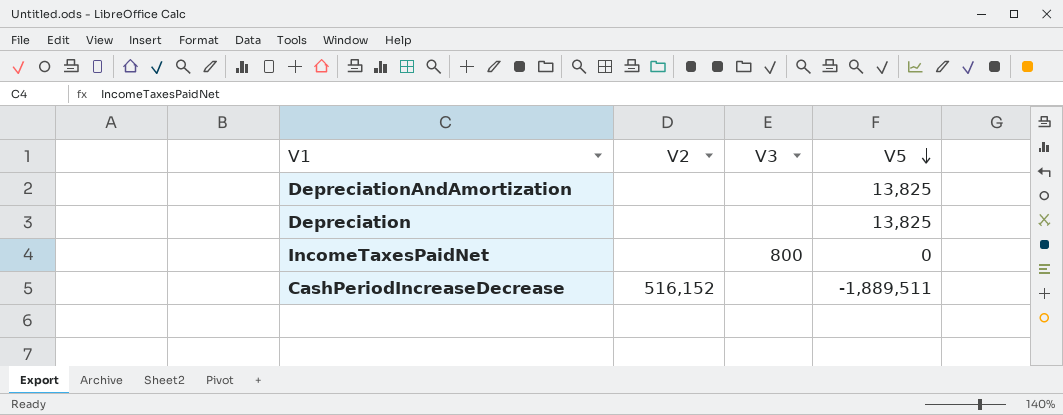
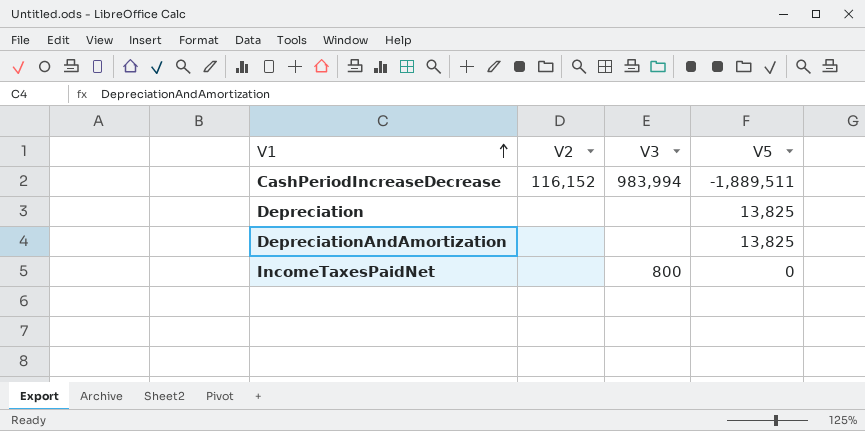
row order: V5 descending -> V1 ascending
CashPeriodIncreaseDecrease | V2: 516,152 -> 116,152
CashPeriodIncreaseDecrease | V3: none -> 983,994

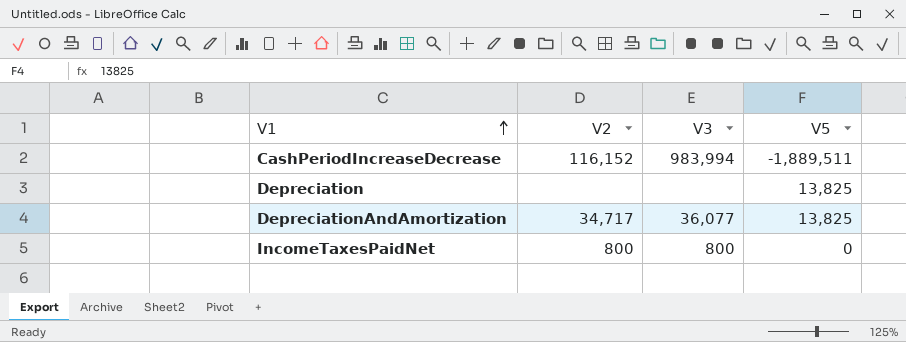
DepreciationAndAmortization | V2: none -> 34,717
DepreciationAndAmortization | V3: none -> 36,077
IncomeTaxesPaidNet | V2: none -> 800

